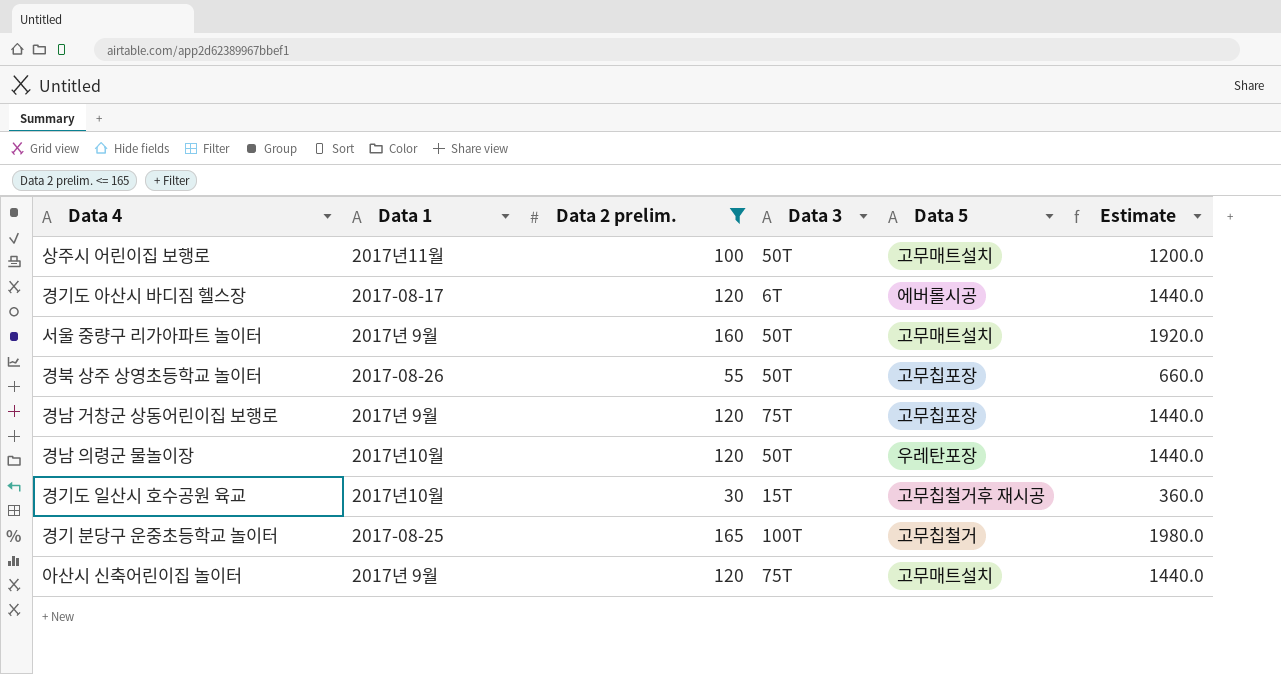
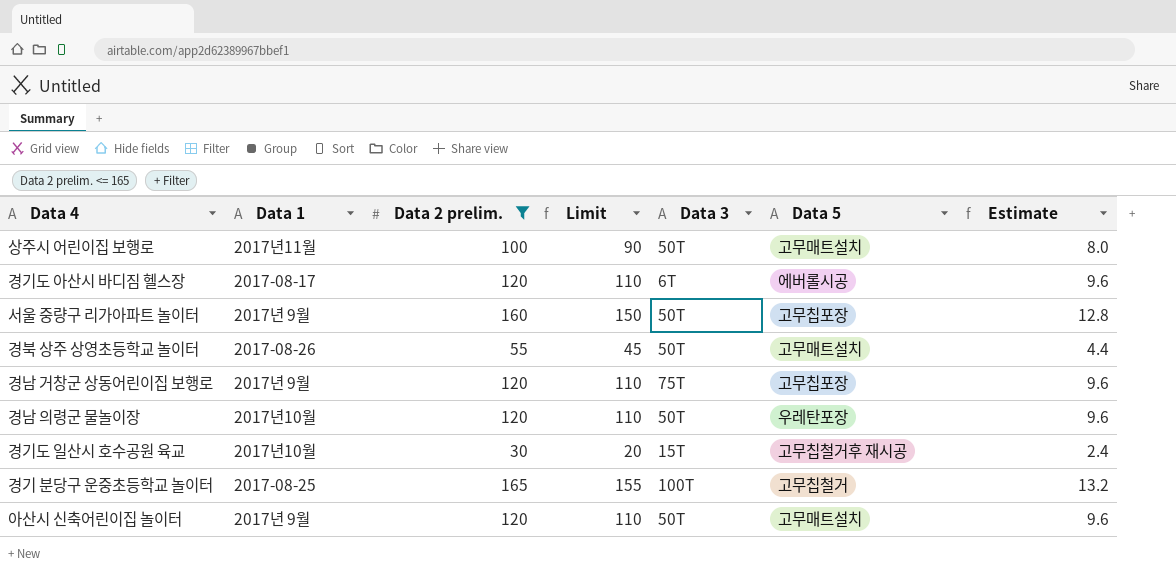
column Limit | formula: none -> [Data 2 prelim.] - 10
column Estimate | formula: [Data 2 prelim.] * 12 -> [Data 2 prelim.] * 0.08
서울 중량구 리가아파트 놀이터 | Data 5: 고무매트설치 -> 고무칩포장
경북 상주 상영초등학교 놀이터 | Data 5: 고무칩포장 -> 고무매트설치
아산시 신축어린이집 놀이터 | Data 3: 75T -> 50T

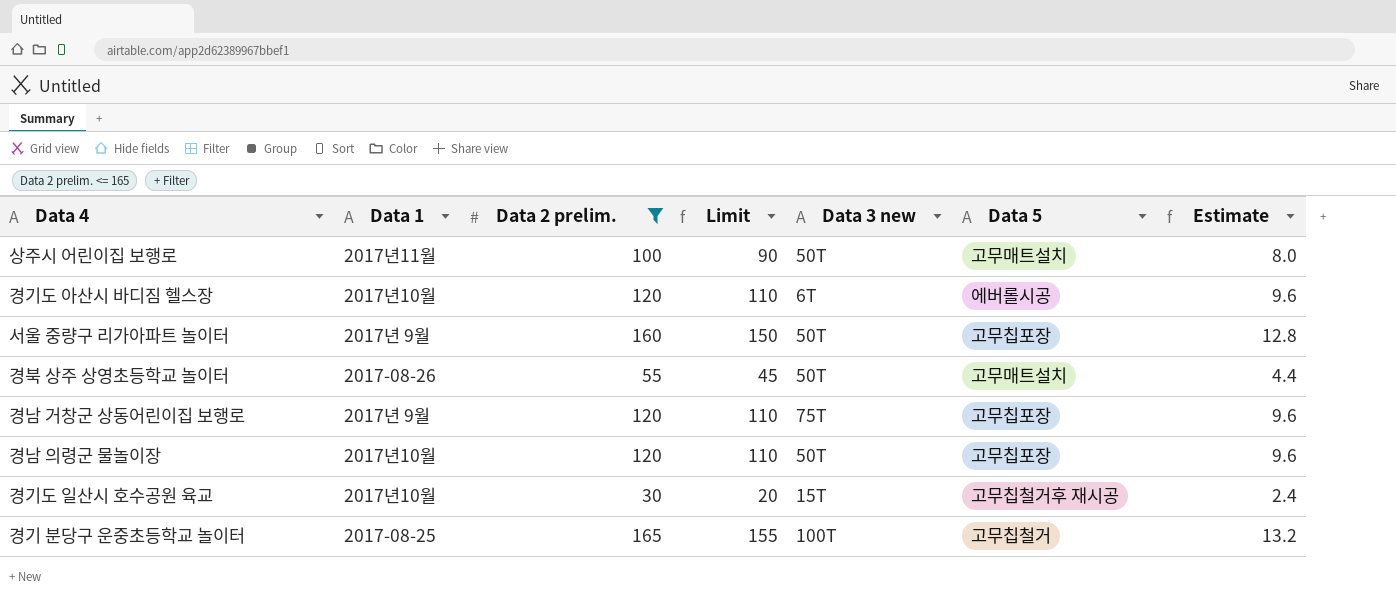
column name: Data 3 -> Data 3 new
row 아산시 신축어린이집 놀이터: 2017년 9월 | 120 | 110 | 50T | 고무매트설치 | 9.6 -> none
경기도 아산시 바디짐 헬스장 | Data 1: 2017-08-17 -> 2017년10월
경남 의령군 물놀이장 | Data 5: 우레탄포장 -> 고무칩포장

